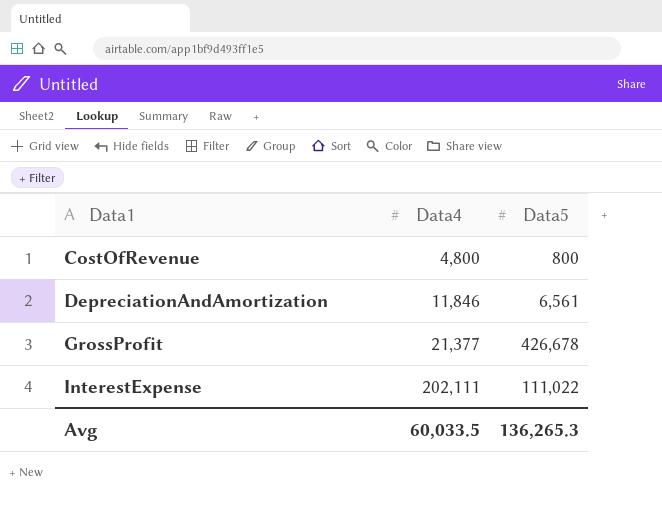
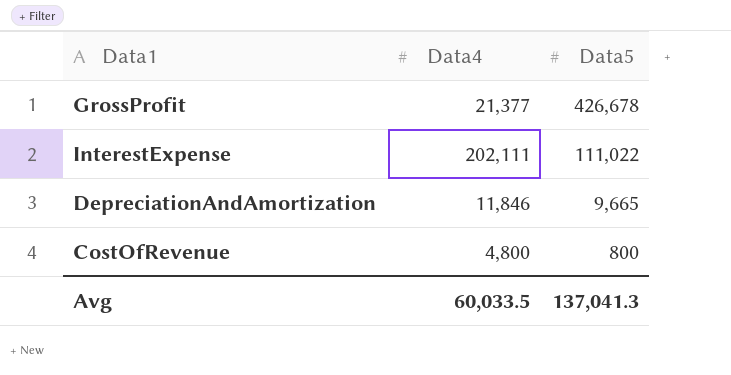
row order: Data1 ascending -> Data5 descending
DepreciationAndAmortization | Data5: 6,561 -> 9,665
Avg | Data5: 136,265.3 -> 137,041.3

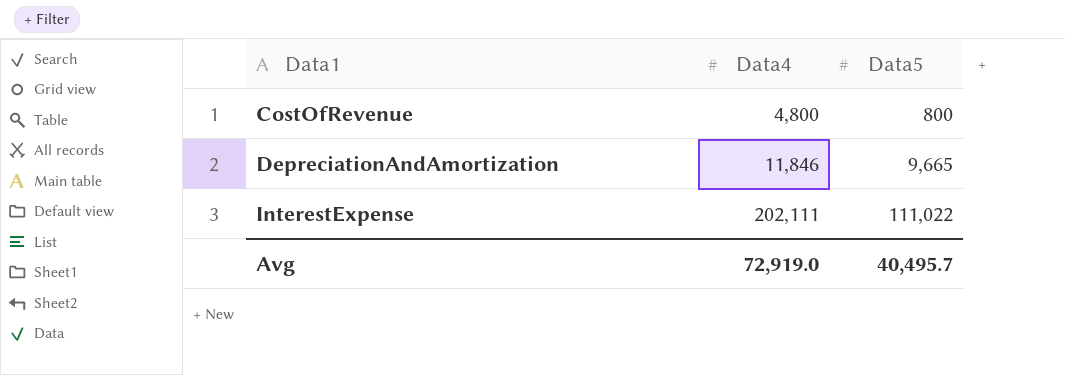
row order: Data5 descending -> Data1 ascending
row GrossProfit: 21,377 | 426,678 -> none
Avg | Data4: 60,033.5 -> 72,919.0
Avg | Data5: 137,041.3 -> 40,495.7

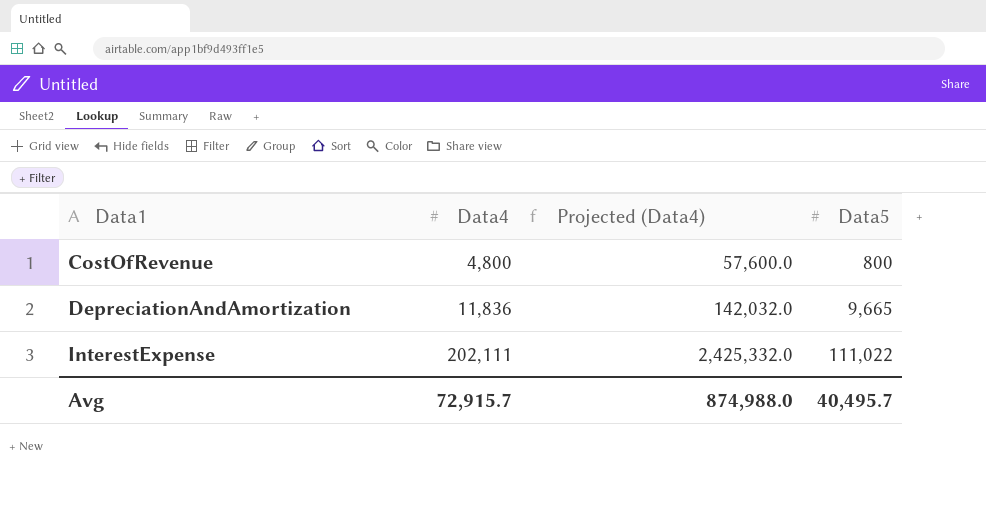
column Projected (Data4) | formula: none -> [Data4] * 12
DepreciationAndAmortization | Data4: 11,846 -> 11,836
Avg | Data4: 72,919.0 -> 72,915.7

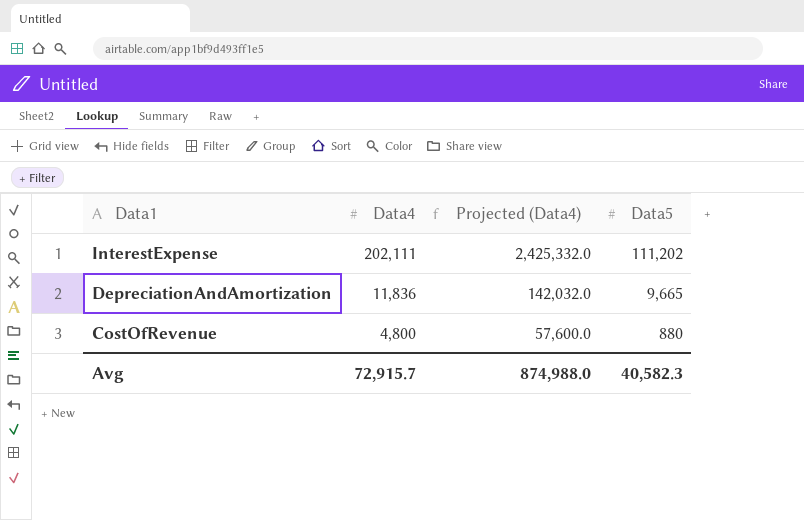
row order: Data1 ascending -> Data1 descending
InterestExpense | Data5: 111,022 -> 111,202
CostOfRevenue | Data5: 800 -> 880
Avg | Data5: 40,495.7 -> 40,582.3

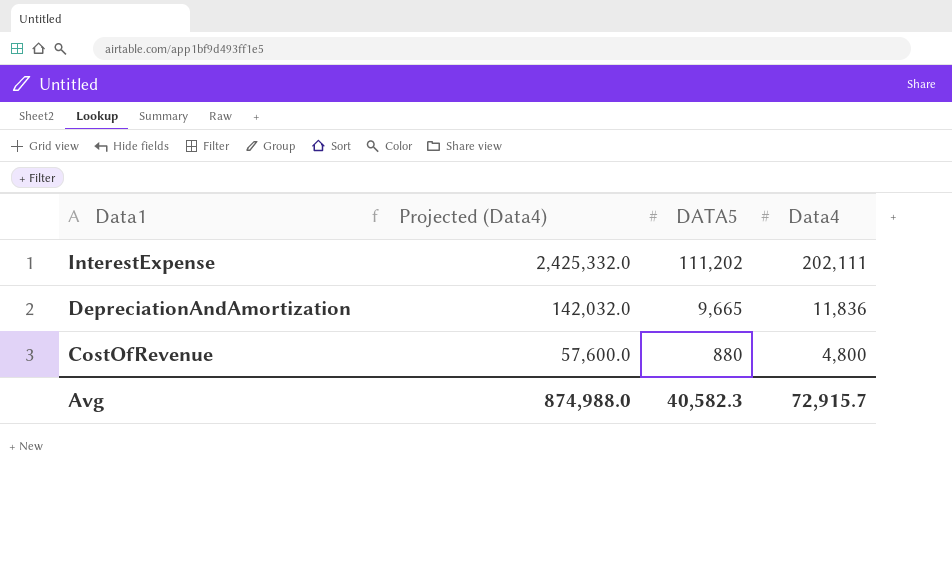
column name: Data5 -> DATA5
column Data4 | position: 2 -> 4

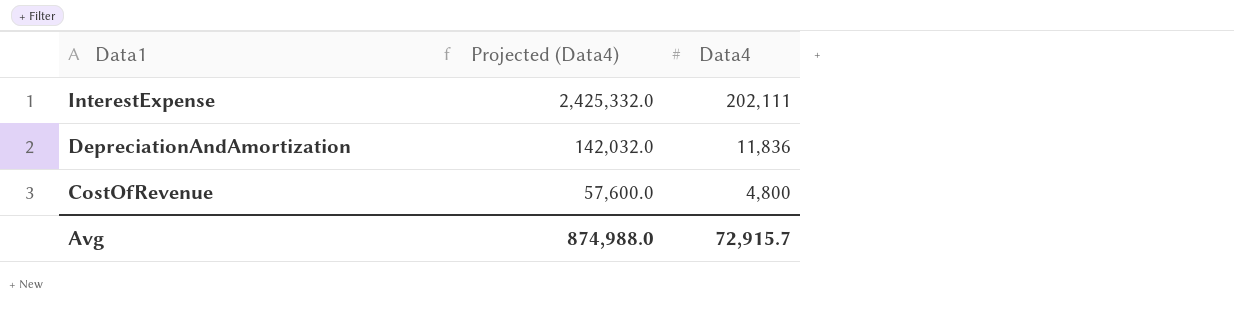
column DATA5 | position: 3 -> none

